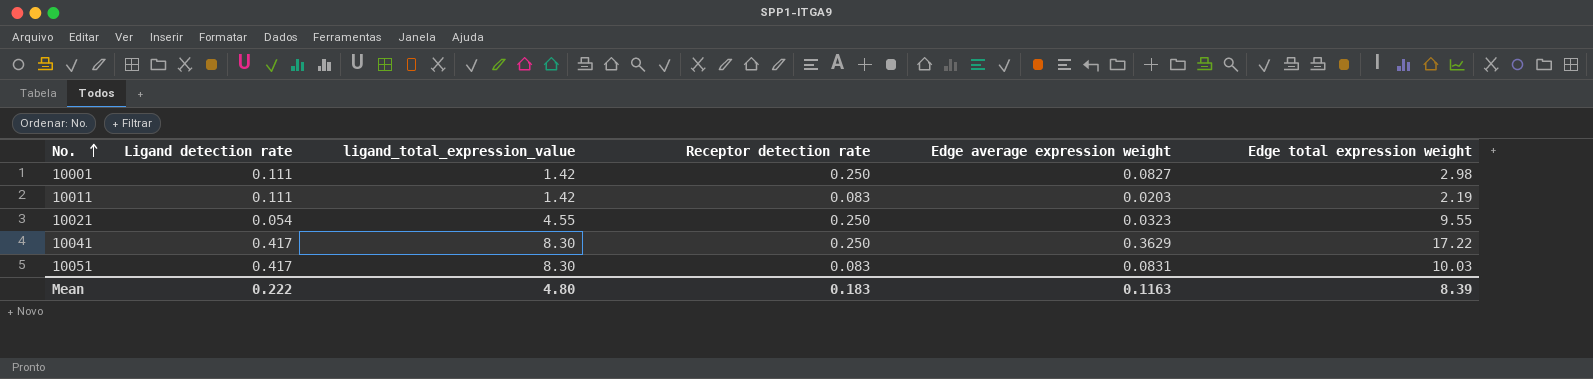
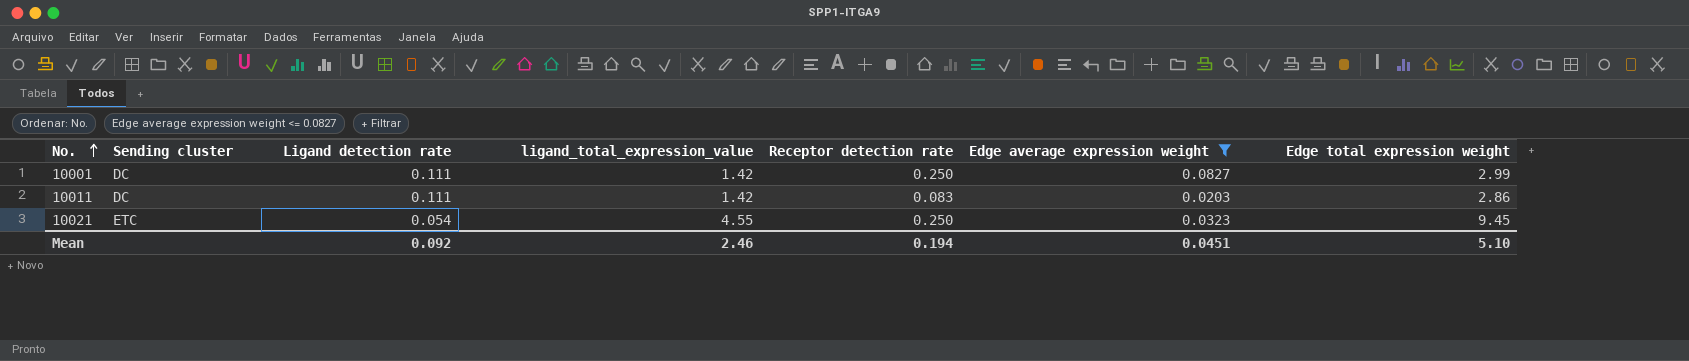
filter: none -> Edge average expression weight <= 0.0827
column Sending cluster | position: none -> 2
10001 | Edge total expression weight: 2.98 -> 2.99
10011 | Edge total expression weight: 2.19 -> 2.86
10021 | Edge total expression weight: 9.55 -> 9.45
Mean | Ligand detection rate: 0.222 -> 0.092
Mean | ligand_total_expression_value: 4.80 -> 2.46
Mean | Receptor detection rate: 0.183 -> 0.194
Mean | Edge average expression weight: 0.1163 -> 0.0451
Mean | Edge total expression weight: 8.39 -> 5.10

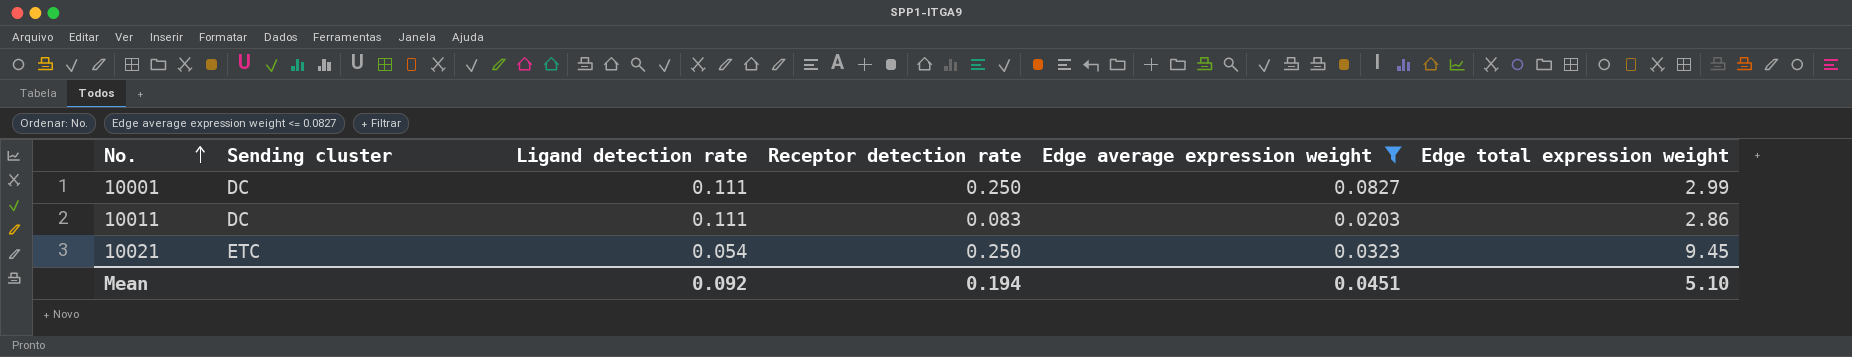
column ligand_total_expression_value | position: 4 -> none

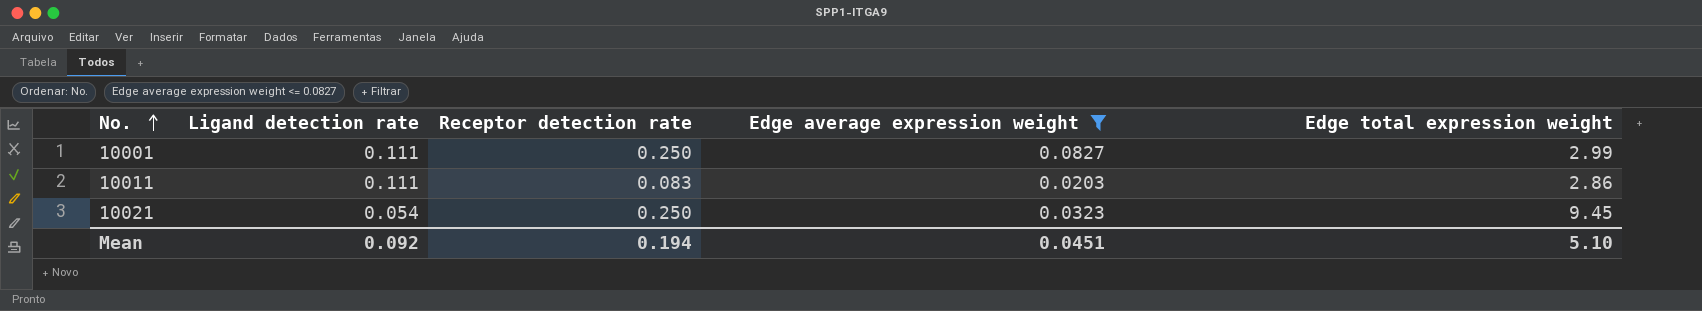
column Sending cluster | position: 2 -> none

